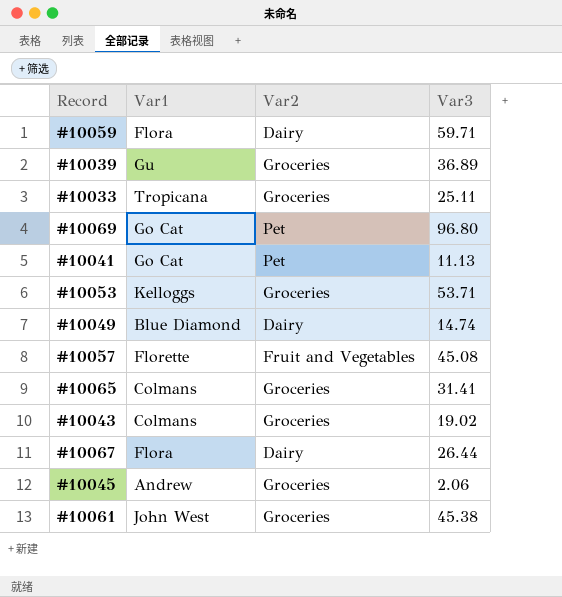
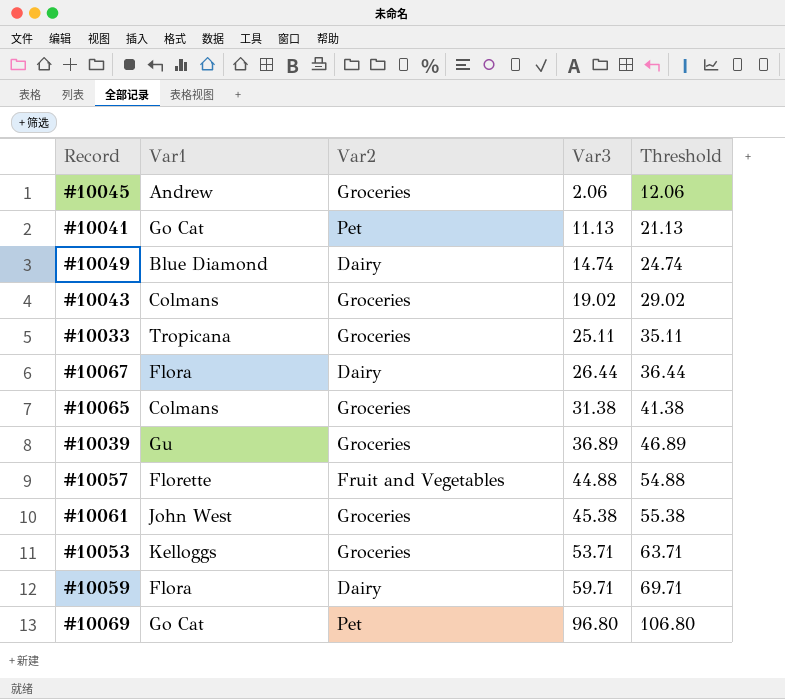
row order: none -> Var3 ascending
column Threshold | formula: none -> [Var3] + 10
#10065 | Var3: 31.41 -> 31.38
#10057 | Var3: 45.08 -> 44.88

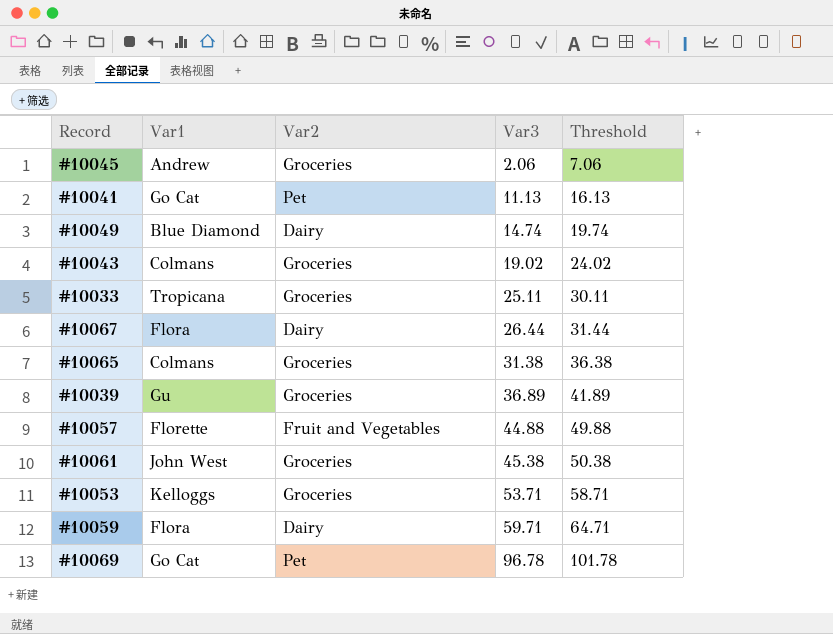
column Threshold | formula: [Var3] + 10 -> [Var3] + 5
#10069 | Var3: 96.80 -> 96.78

